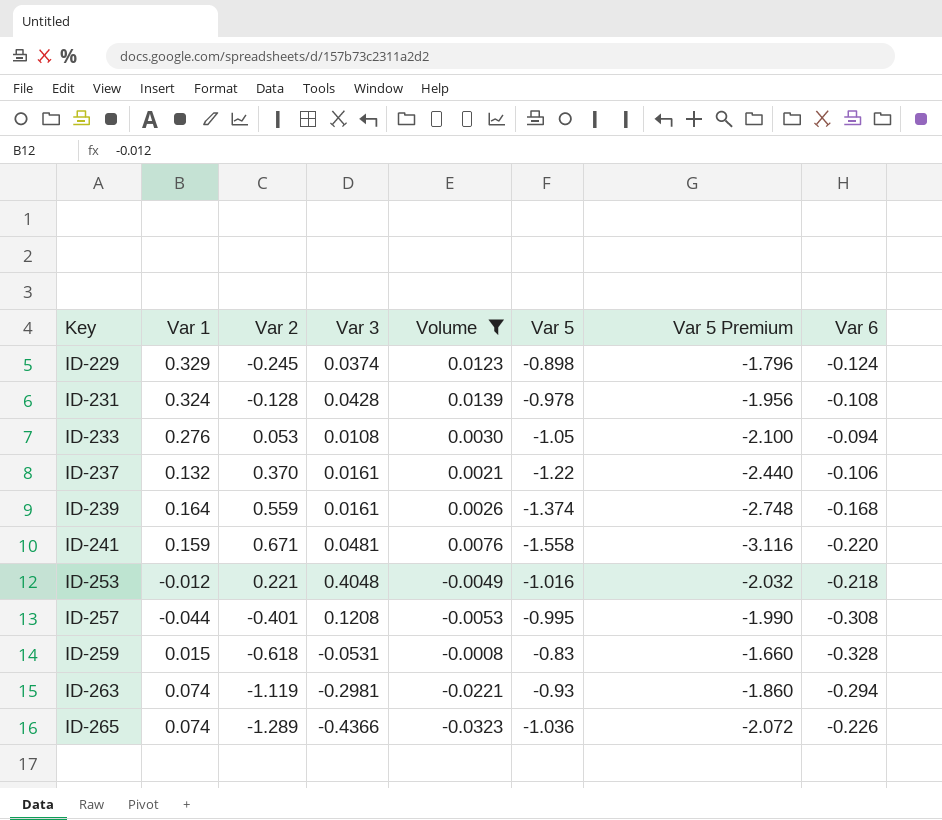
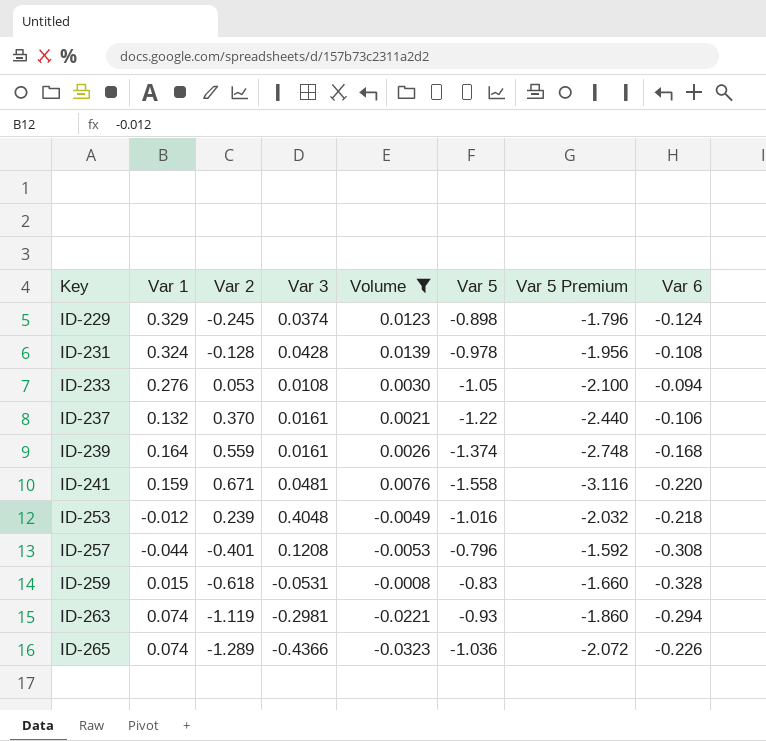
ID-253 | Var 2: 0.221 -> 0.239
ID-257 | Var 5: -0.995 -> -0.796
ID-257 | Var 5 Premium: -1.990 -> -1.592

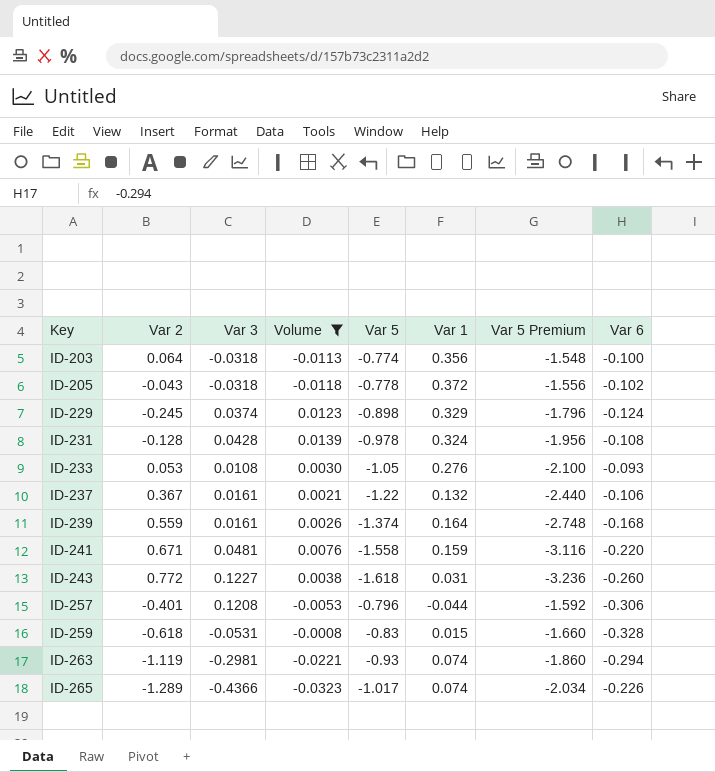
column Var 1 | position: 2 -> 6
row ID-253: -0.012 | 0.239 | 0.4048 | -0.0049 | -1.016 | -2.032 | -0.218 -> none
row ID-203: none -> 0.064 | -0.0318 | -0.0113 | -0.774 | 0.356 | -1.548 | -0.100
row ID-205: none -> -0.043 | -0.0318 | -0.0118 | -0.778 | 0.372 | -1.556 | -0.102
ID-233 | Var 6: -0.094 -> -0.093
ID-237 | Var 2: 0.370 -> 0.367
row ID-243: none -> 0.772 | 0.1227 | 0.0038 | -1.618 | 0.031 | -3.236 | -0.260
ID-257 | Var 6: -0.308 -> -0.306
ID-265 | Var 5: -1.036 -> -1.017
ID-265 | Var 5 Premium: -2.072 -> -2.034

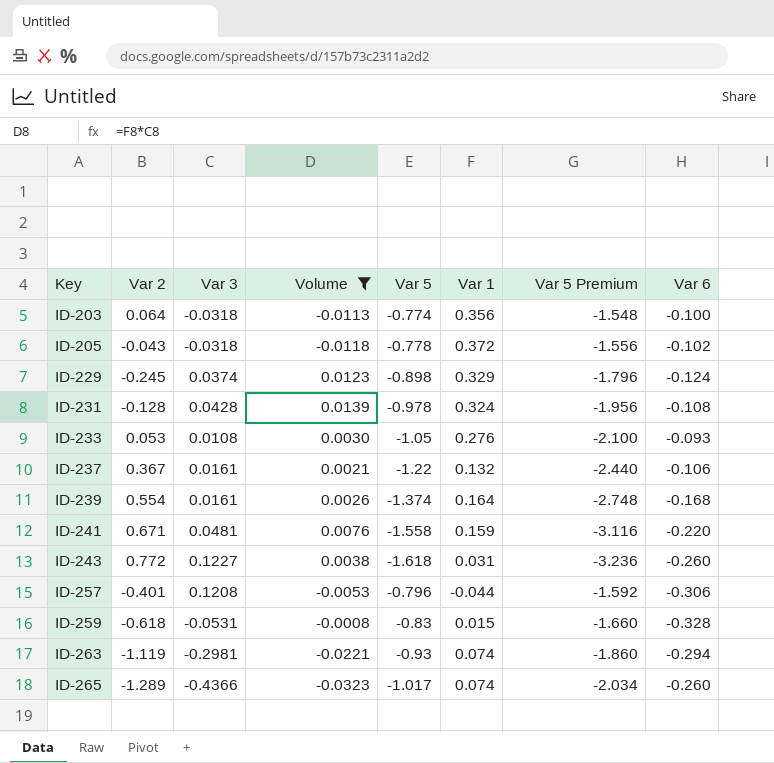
ID-239 | Var 2: 0.559 -> 0.554
ID-265 | Var 6: -0.226 -> -0.260

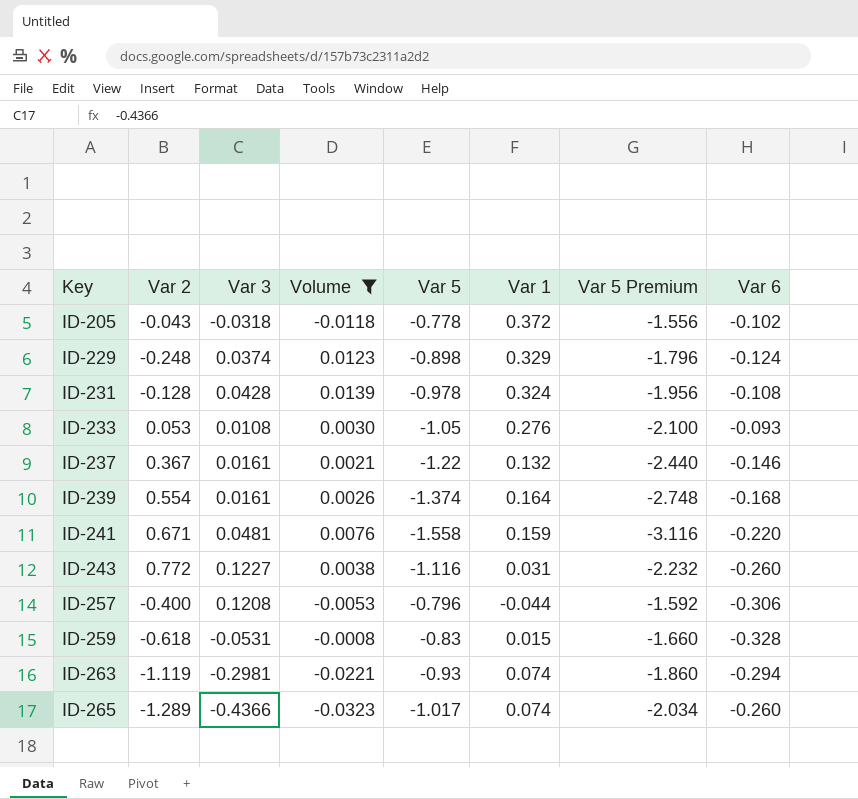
row ID-203: 0.064 | -0.0318 | -0.0113 | -0.774 | 0.356 | -1.548 | -0.100 -> none
ID-229 | Var 2: -0.245 -> -0.248
ID-237 | Var 6: -0.106 -> -0.146
ID-243 | Var 5: -1.618 -> -1.116
ID-243 | Var 5 Premium: -3.236 -> -2.232
ID-257 | Var 2: -0.401 -> -0.400

